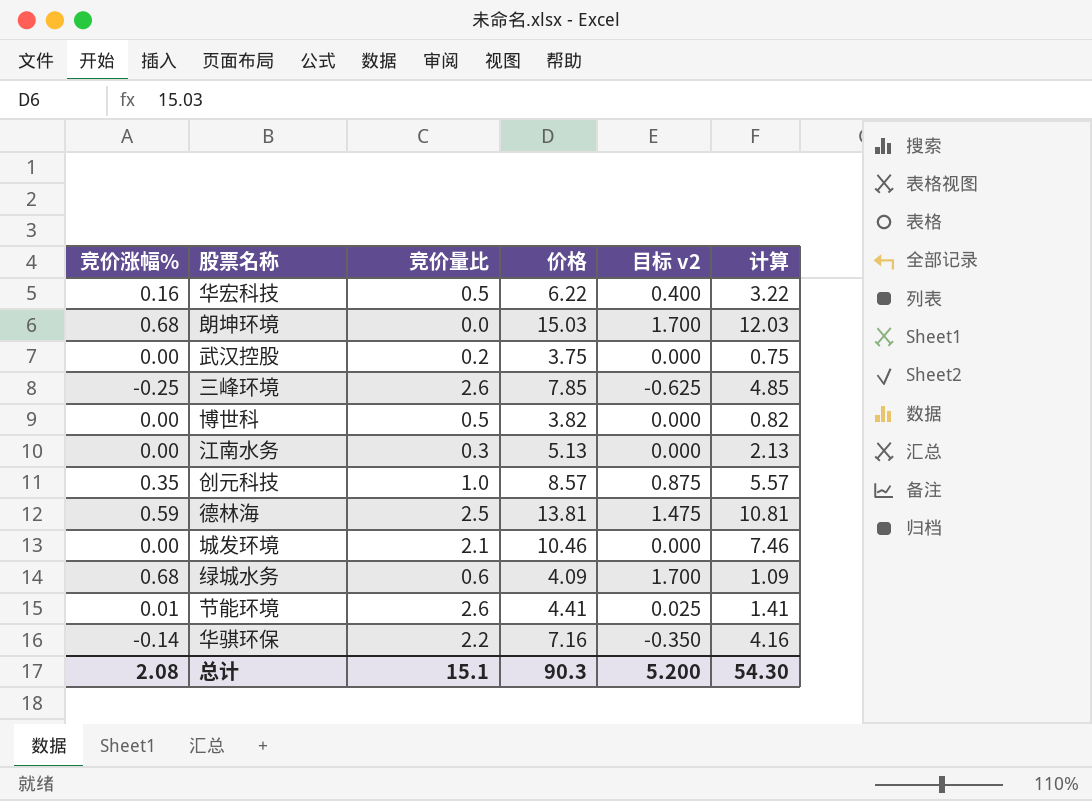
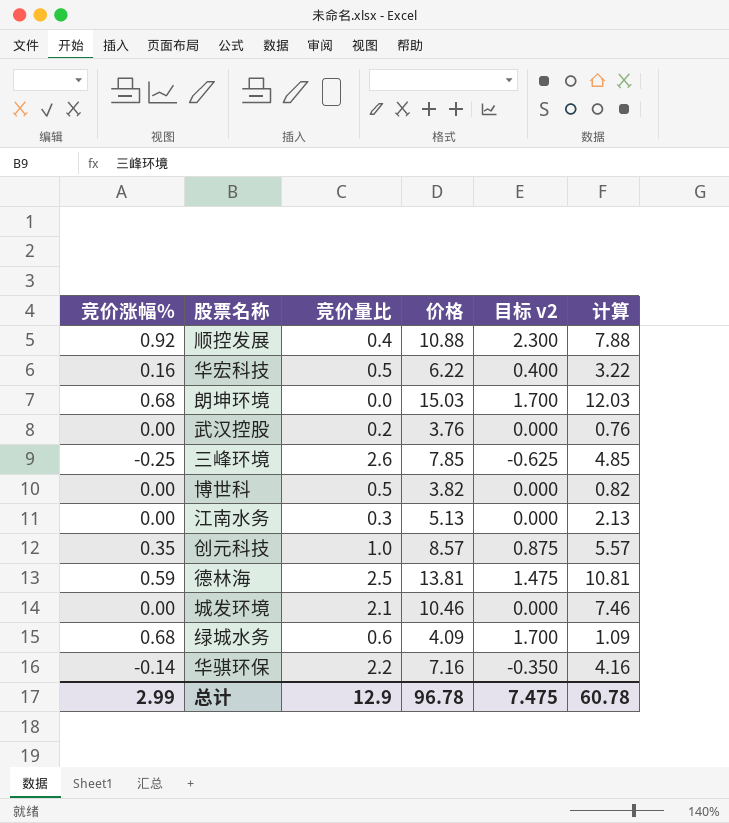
row 节能环境: 0.01 | 2.6 | 4.41 | 0.025 | 1.41 -> none
row 顺控发展: none -> 0.92 | 0.4 | 10.88 | 2.300 | 7.88
武汉控股 | 价格: 3.75 -> 3.76
武汉控股 | 计算: 0.75 -> 0.76
总计 | 竞价涨幅%: 2.08 -> 2.99
总计 | 竞价量比: 15.1 -> 12.9
总计 | 价格: 90.3 -> 96.78
总计 | 目标 v2: 5.200 -> 7.475
总计 | 计算: 54.30 -> 60.78

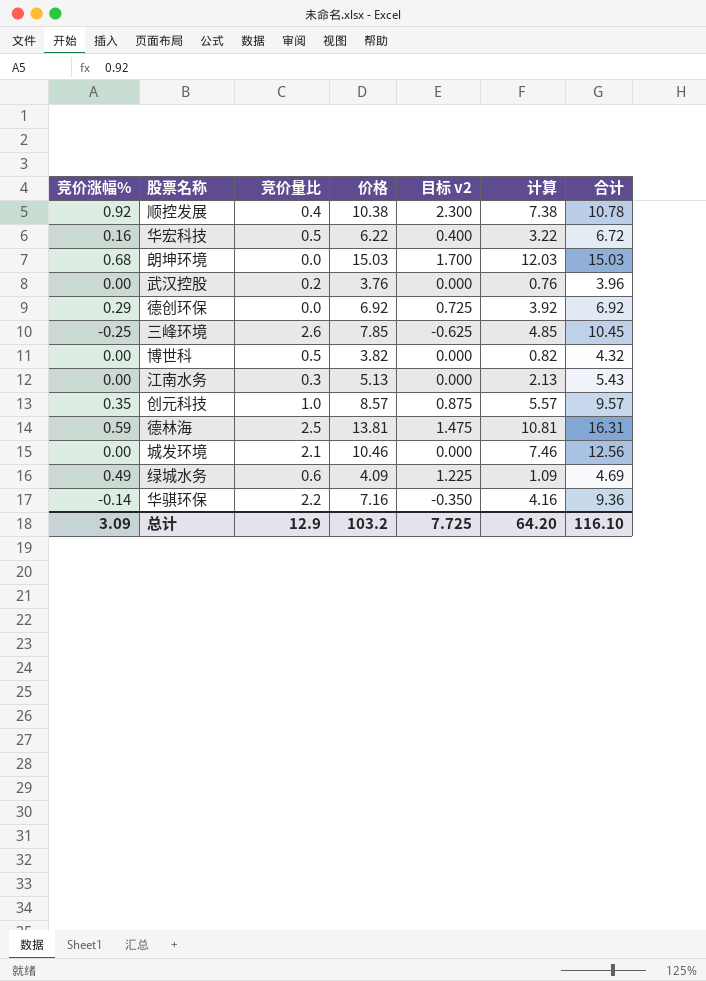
column 合计 | formula: none -> [竞价量比] + [价格]
顺控发展 | 价格: 10.88 -> 10.38
顺控发展 | 计算: 7.88 -> 7.38
row 德创环保: none -> 0.29 | 0.0 | 6.92 | 0.725 | 3.92 | 6.92
绿城水务 | 竞价涨幅%: 0.68 -> 0.49
绿城水务 | 目标 v2: 1.700 -> 1.225
总计 | 竞价涨幅%: 2.99 -> 3.09
总计 | 价格: 96.78 -> 103.2
总计 | 目标 v2: 7.475 -> 7.725
总计 | 计算: 60.78 -> 64.20

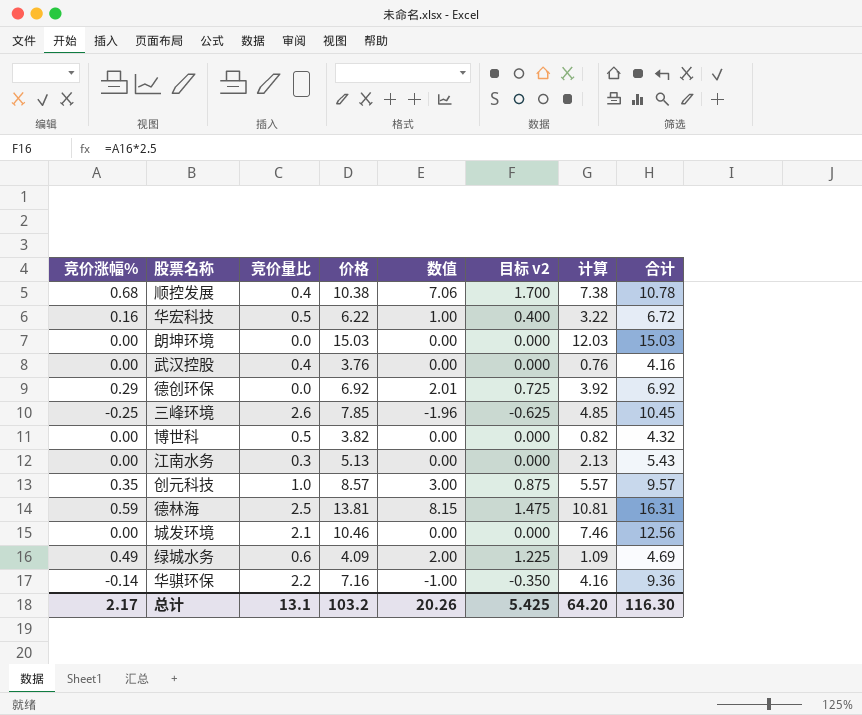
column 数值 | formula: none -> [竞价涨幅%] * [价格]
顺控发展 | 竞价涨幅%: 0.92 -> 0.68
顺控发展 | 目标 v2: 2.300 -> 1.700
朗坤环境 | 竞价涨幅%: 0.68 -> 0.00
朗坤环境 | 目标 v2: 1.700 -> 0.000
武汉控股 | 竞价量比: 0.2 -> 0.4
武汉控股 | 合计: 3.96 -> 4.16
总计 | 竞价涨幅%: 3.09 -> 2.17
总计 | 竞价量比: 12.9 -> 13.1
总计 | 目标 v2: 7.725 -> 5.425
总计 | 合计: 116.10 -> 116.30

